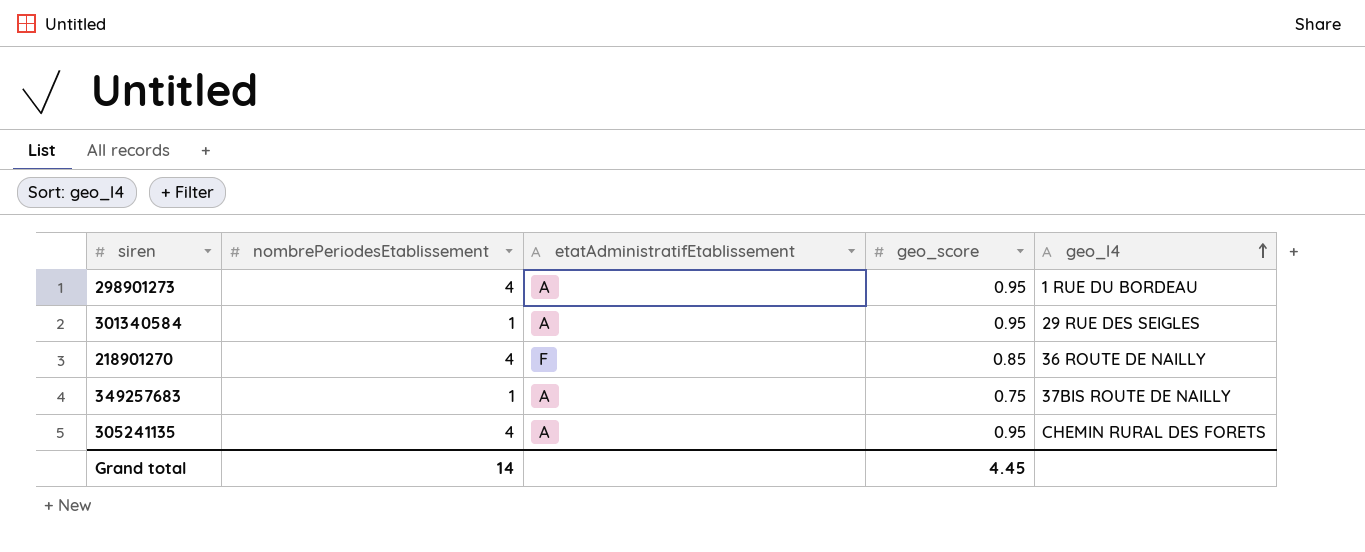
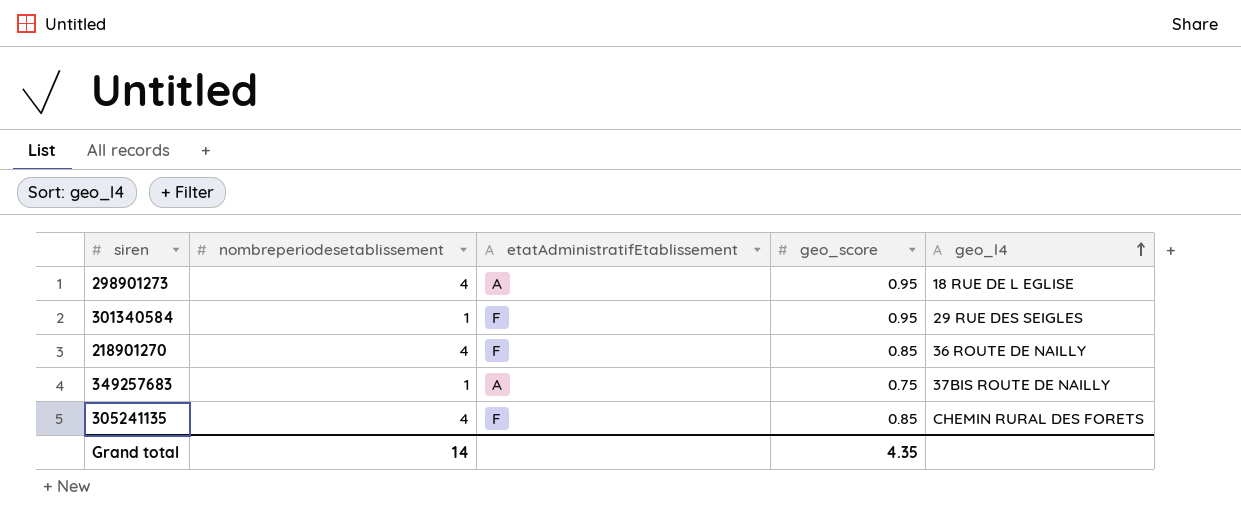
column name: nombrePeriodesEtablissement -> nombreperiodesetablissement
298901273 | geo_l4: 1 RUE DU BORDEAU -> 18 RUE DE L EGLISE
301340584 | etatAdministratifEtablissement: A -> F
305241135 | etatAdministratifEtablissement: A -> F
305241135 | geo_score: 0.95 -> 0.85
Grand total | geo_score: 4.45 -> 4.35

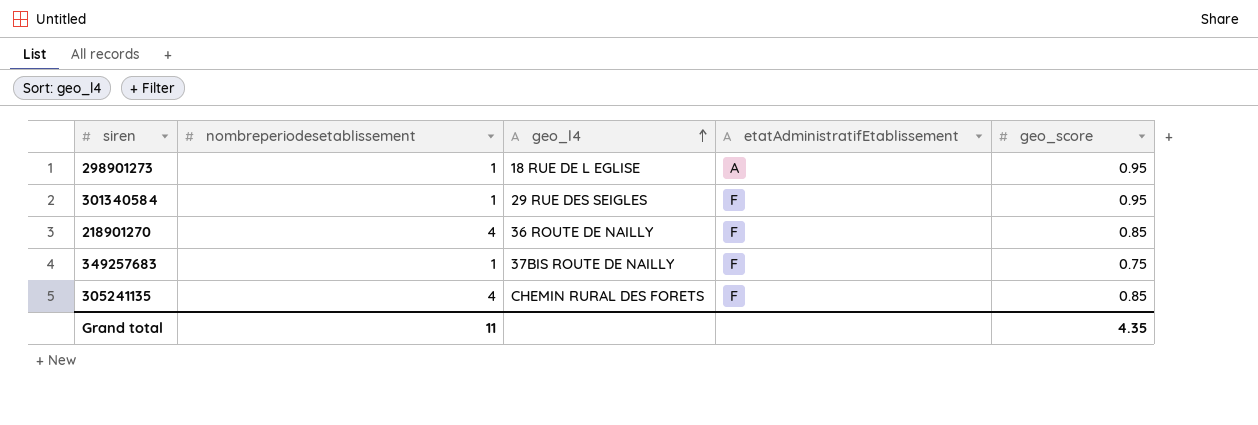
column geo_l4 | position: 5 -> 3
298901273 | nombreperiodesetablissement: 4 -> 1
349257683 | etatAdministratifEtablissement: A -> F
Grand total | nombreperiodesetablissement: 14 -> 11

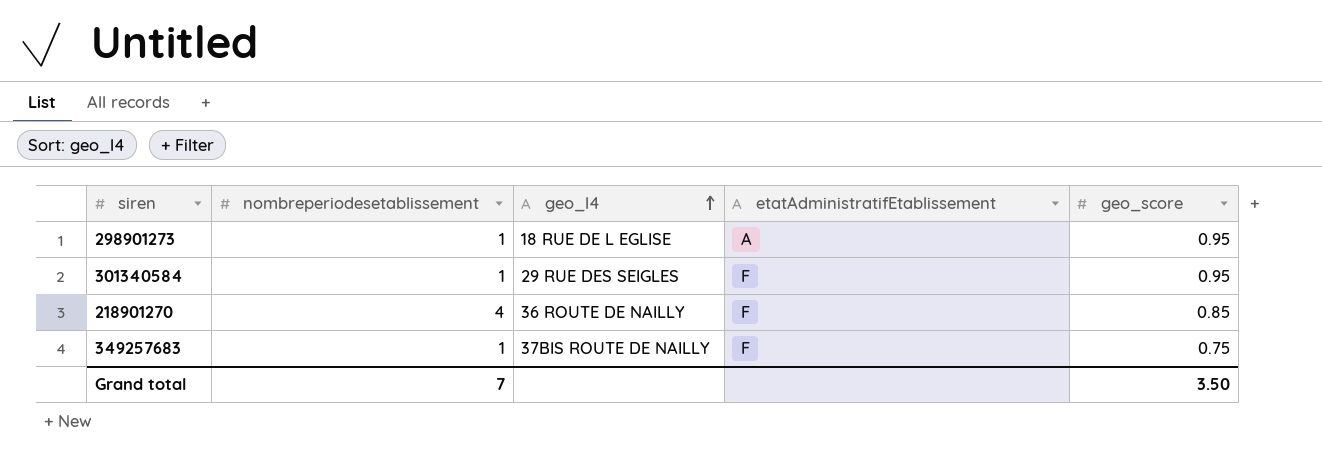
row 305241135: 4 | CHEMIN RURAL DES FORETS | F | 0.85 -> none
Grand total | nombreperiodesetablissement: 11 -> 7
Grand total | geo_score: 4.35 -> 3.50

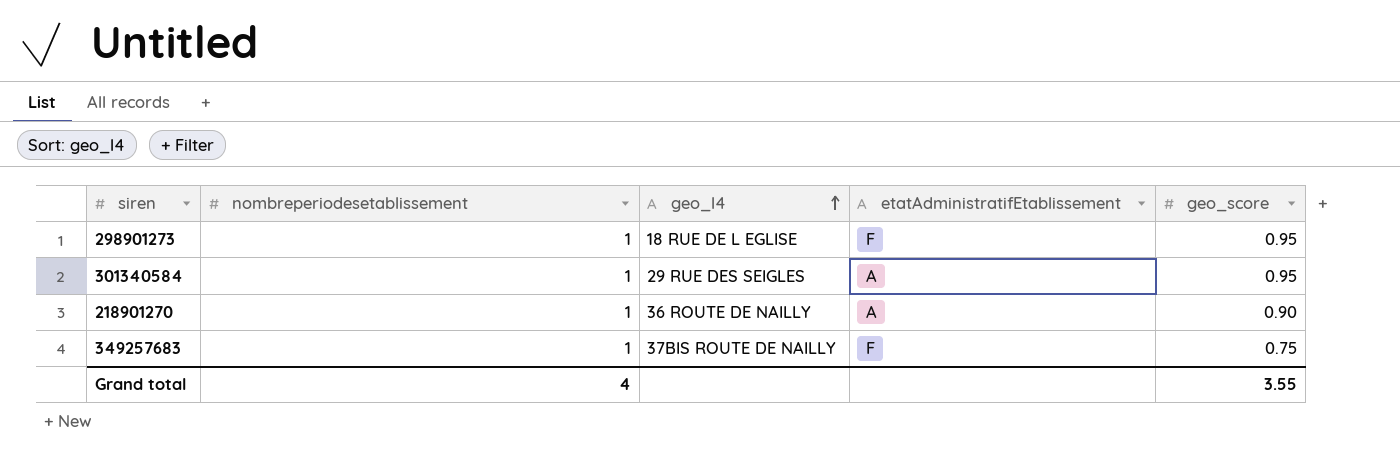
298901273 | etatAdministratifEtablissement: A -> F
301340584 | etatAdministratifEtablissement: F -> A
218901270 | nombreperiodesetablissement: 4 -> 1
218901270 | etatAdministratifEtablissement: F -> A
218901270 | geo_score: 0.85 -> 0.90
Grand total | nombreperiodesetablissement: 7 -> 4
Grand total | geo_score: 3.50 -> 3.55

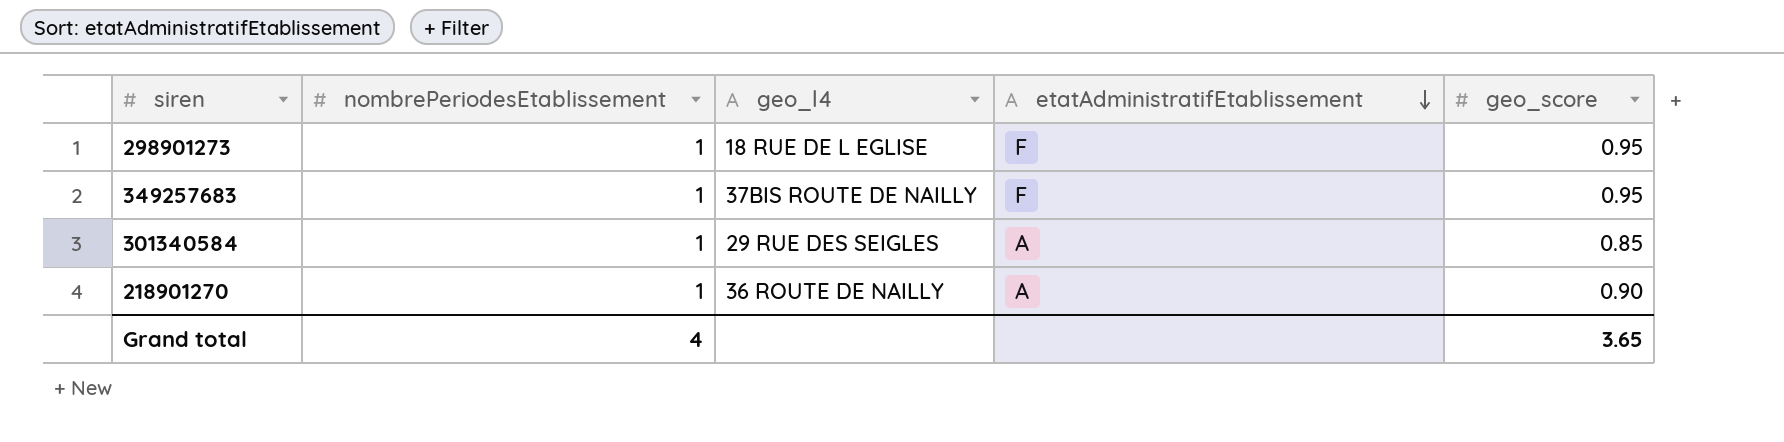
row order: geo_l4 ascending -> etatAdministratifEtablissement descending
column name: nombreperiodesetablissement -> nombrePeriodesEtablissement
349257683 | geo_score: 0.75 -> 0.95
301340584 | geo_score: 0.95 -> 0.85
Grand total | geo_score: 3.55 -> 3.65

